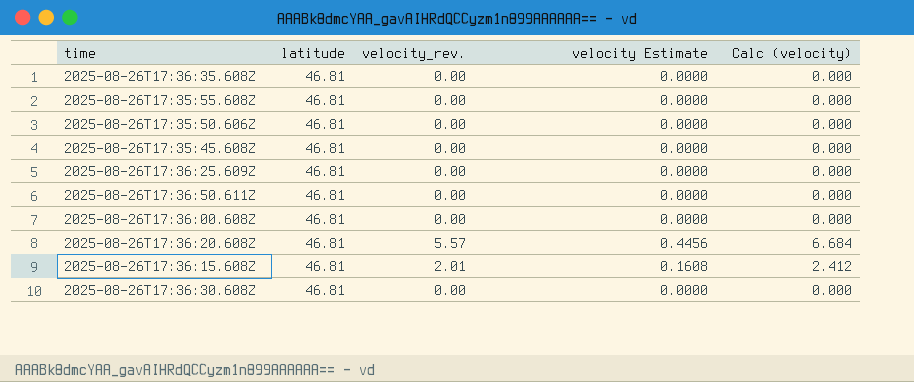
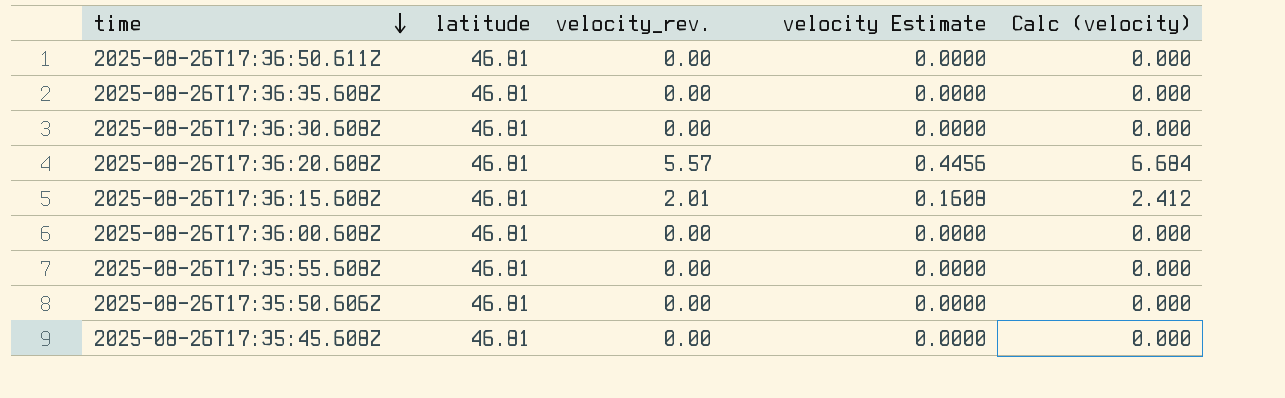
row order: none -> time descending
row 2025-08-26T17:36:25.609Z: 46.81 | 0.00 | 0.0000 | 0.000 -> none

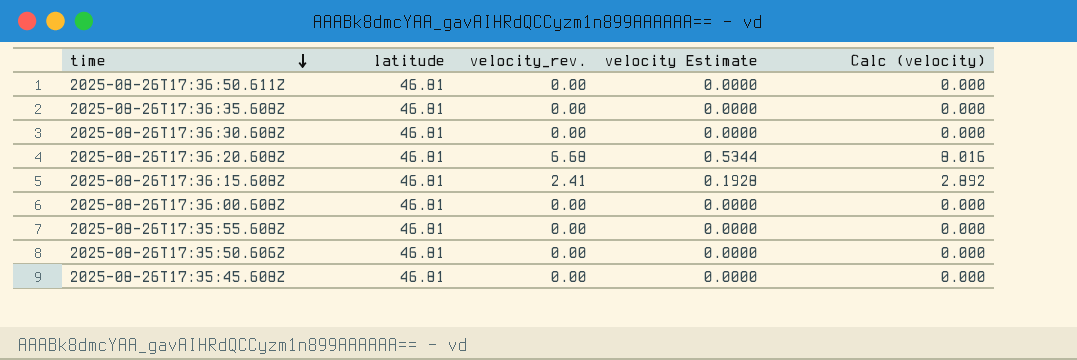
2025-08-26T17:36:20.608Z | velocity_rev.: 5.57 -> 6.68
2025-08-26T17:36:20.608Z | velocity Estimate: 0.4456 -> 0.5344
2025-08-26T17:36:20.608Z | Calc (velocity): 6.684 -> 8.016
2025-08-26T17:36:15.608Z | velocity_rev.: 2.01 -> 2.41
2025-08-26T17:36:15.608Z | velocity Estimate: 0.1608 -> 0.1928
2025-08-26T17:36:15.608Z | Calc (velocity): 2.412 -> 2.892

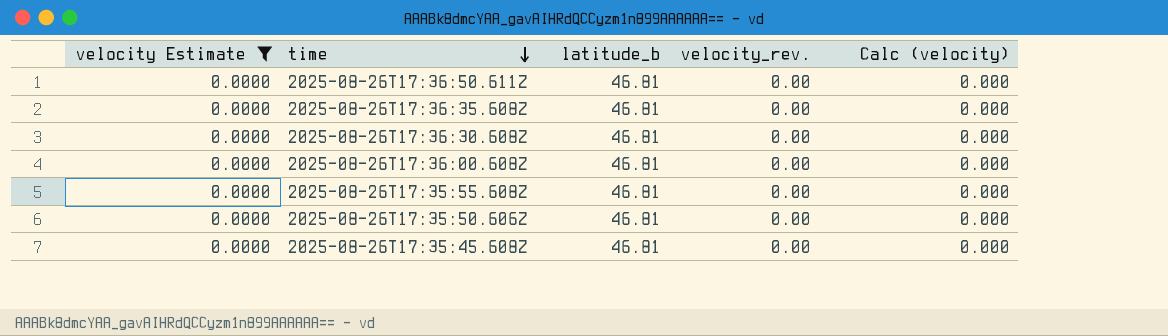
filter: none -> velocity Estimate = 0.0000
column velocity Estimate | position: 4 -> 1
column name: latitude -> latitude_b

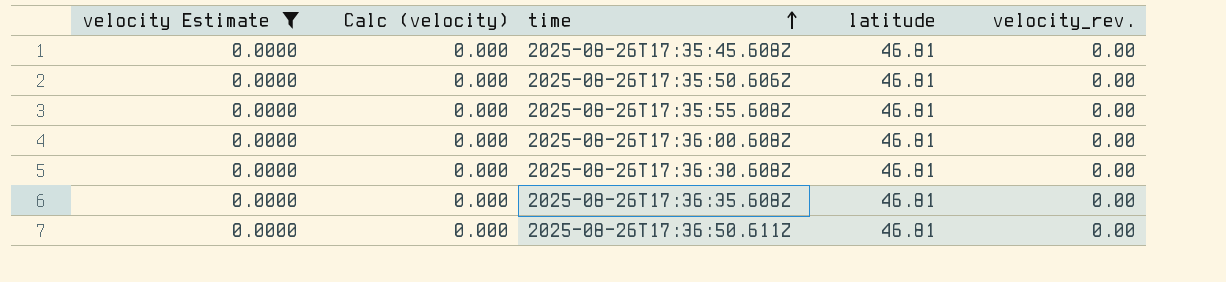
row order: time descending -> time ascending
column Calc (velocity) | position: 5 -> 2
column name: latitude_b -> latitude

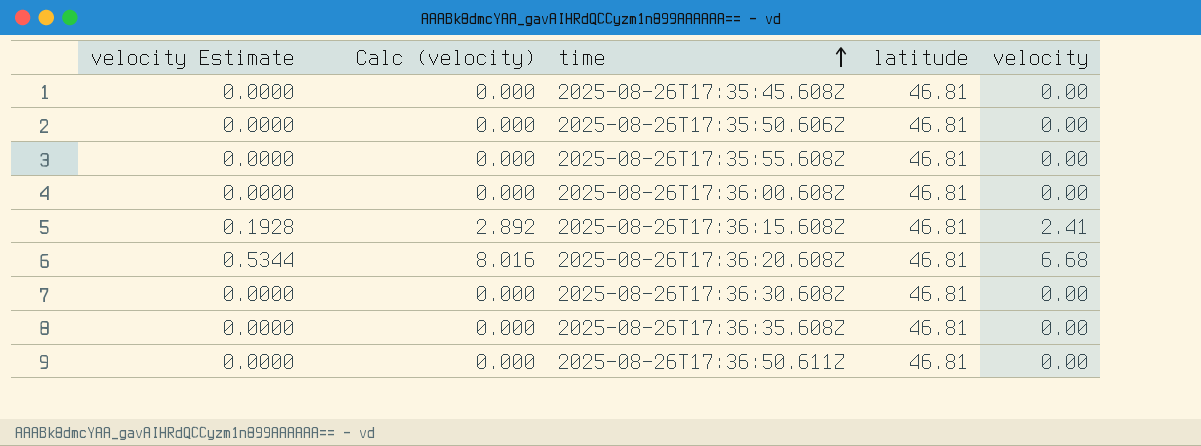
filter: velocity Estimate = 0.0000 -> none
column name: velocity_rev. -> velocity

